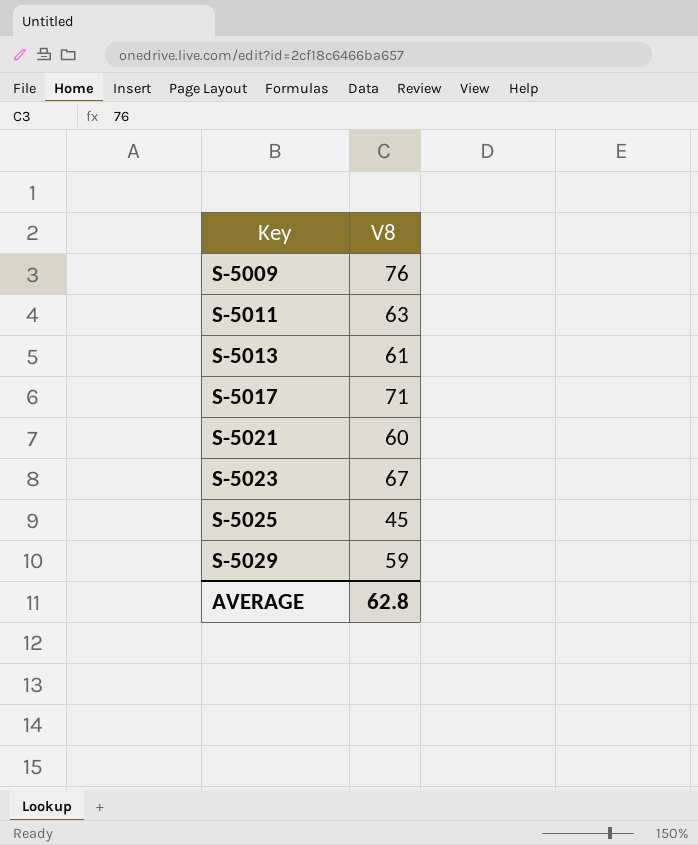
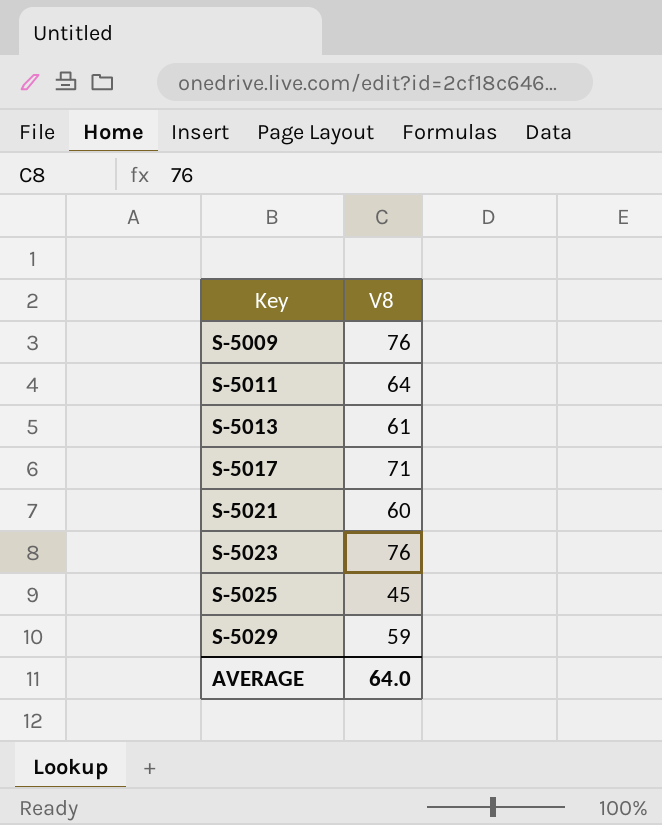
S-5011 | V8: 63 -> 64
S-5023 | V8: 67 -> 76
AVERAGE | V8: 62.8 -> 64.0

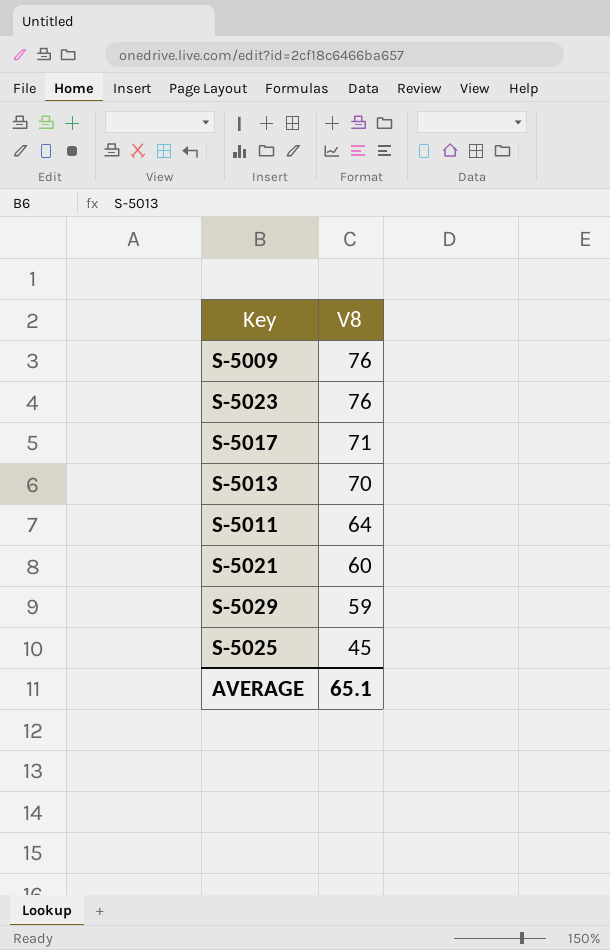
row order: Key ascending -> V8 descending
S-5013 | V8: 61 -> 70
AVERAGE | V8: 64.0 -> 65.1

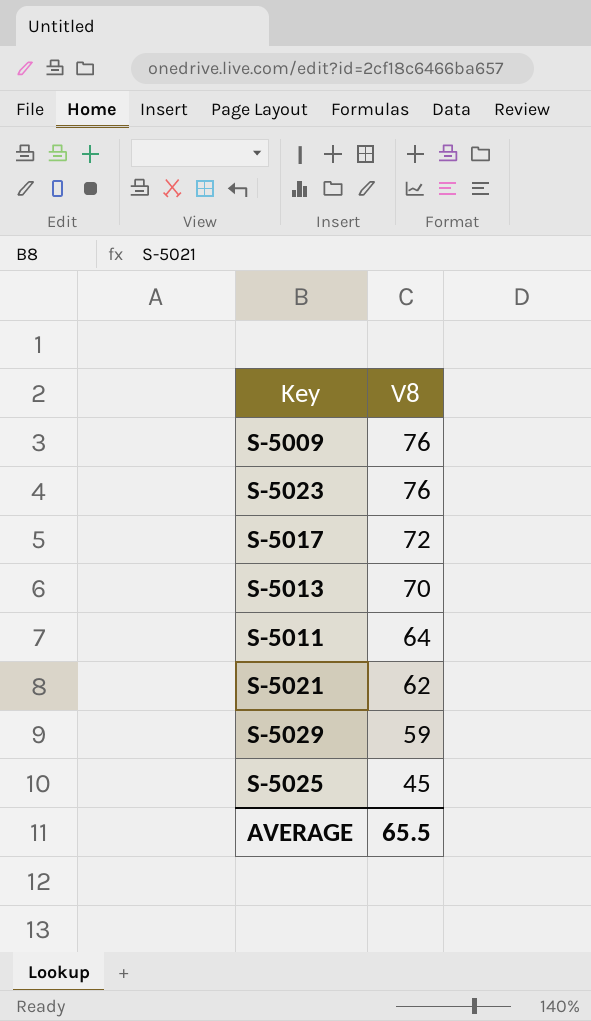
S-5017 | V8: 71 -> 72
S-5021 | V8: 60 -> 62
AVERAGE | V8: 65.1 -> 65.5

